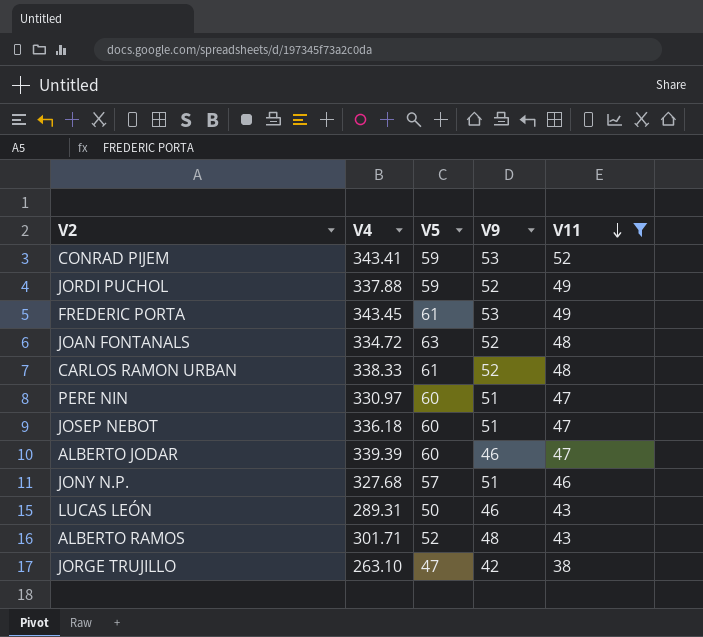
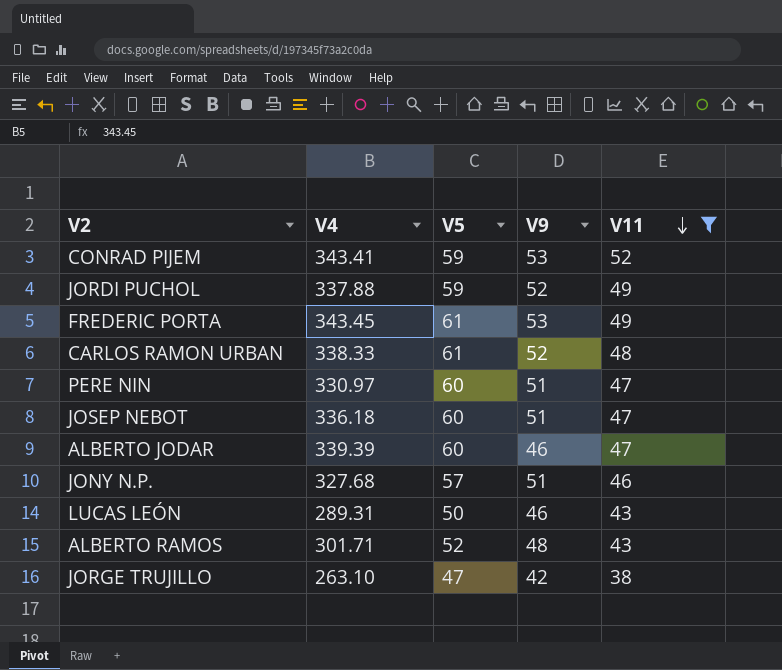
row JOAN FONTANALS: 334.72 | 63 | 52 | 48 -> none

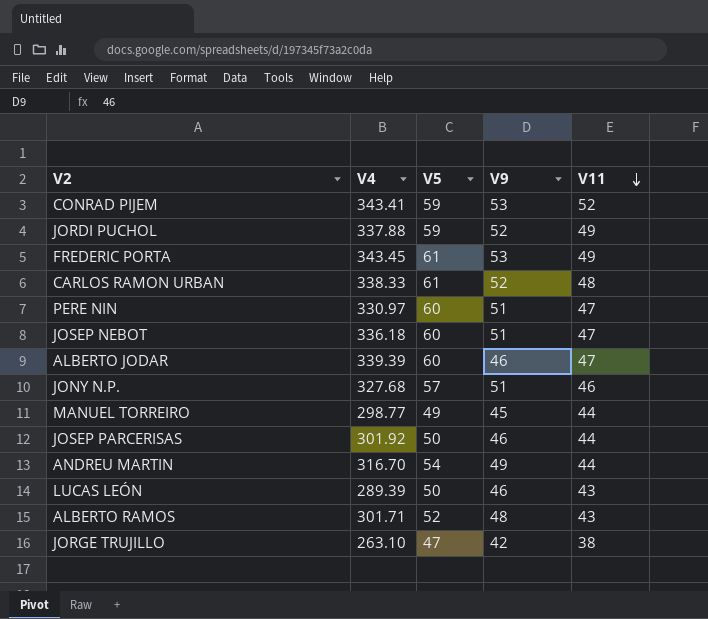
filter: V11 != 44 -> none
LUCAS LEÓN | V4: 289.31 -> 289.39

